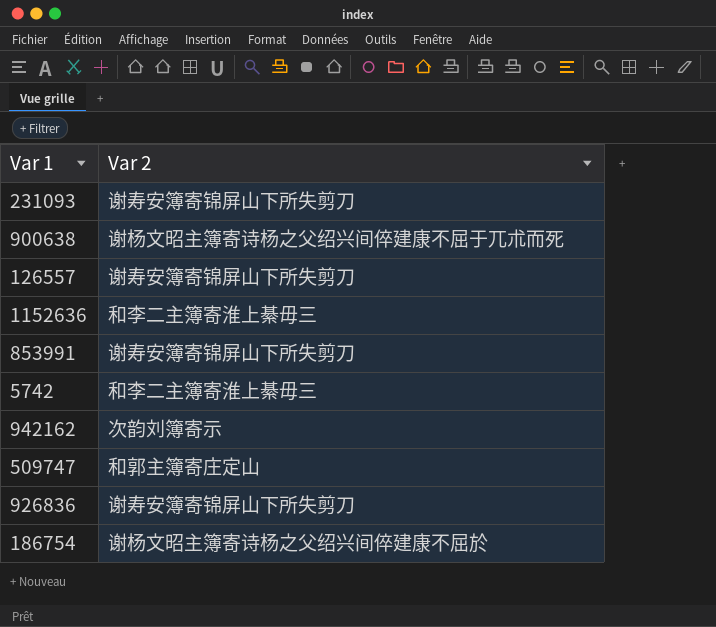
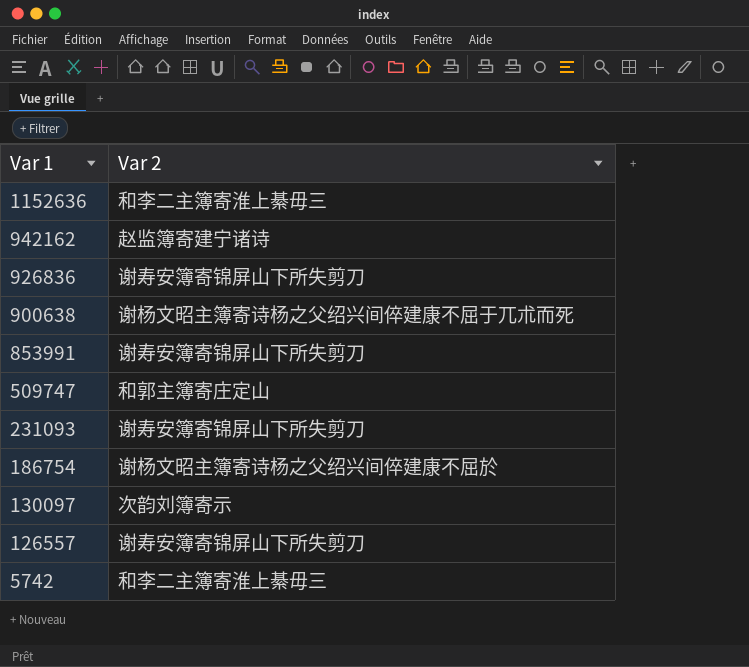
row order: none -> Var 1 descending
942162 | Var 2: 次韵刘簿寄示 -> 赵监簿寄建宁诸诗
row 130097: none -> 次韵刘簿寄示

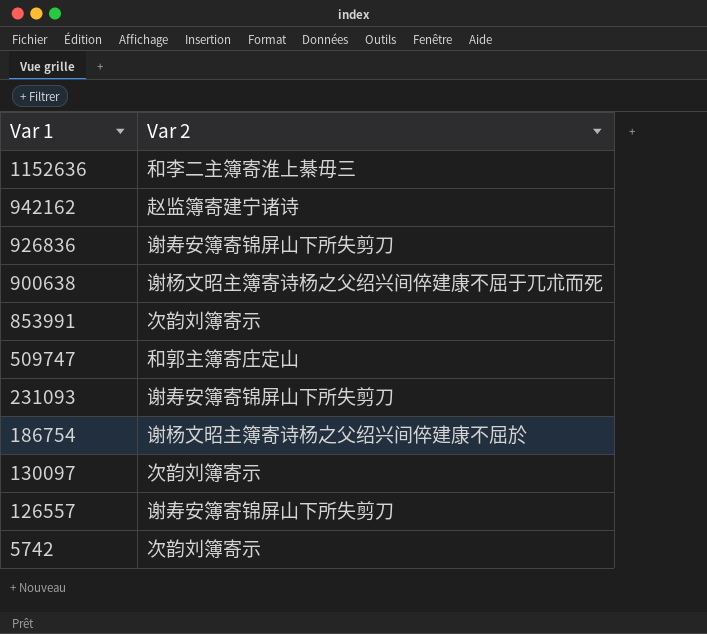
853991 | Var 2: 谢寿安簿寄锦屏山下所失剪刀 -> 次韵刘簿寄示
5742 | Var 2: 和李二主簿寄淮上綦毋三 -> 次韵刘簿寄示

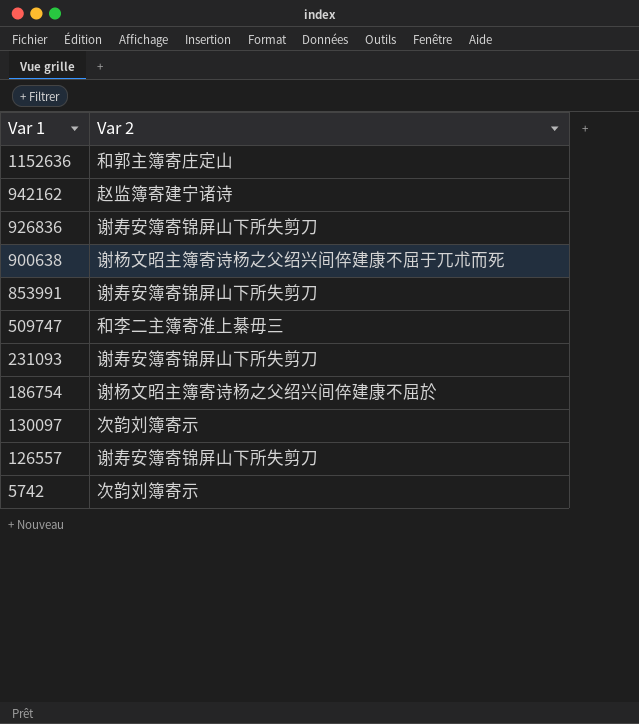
1152636 | Var 2: 和李二主簿寄淮上綦毋三 -> 和郭主簿寄庄定山
853991 | Var 2: 次韵刘簿寄示 -> 谢寿安簿寄锦屏山下所失剪刀
509747 | Var 2: 和郭主簿寄庄定山 -> 和李二主簿寄淮上綦毋三

